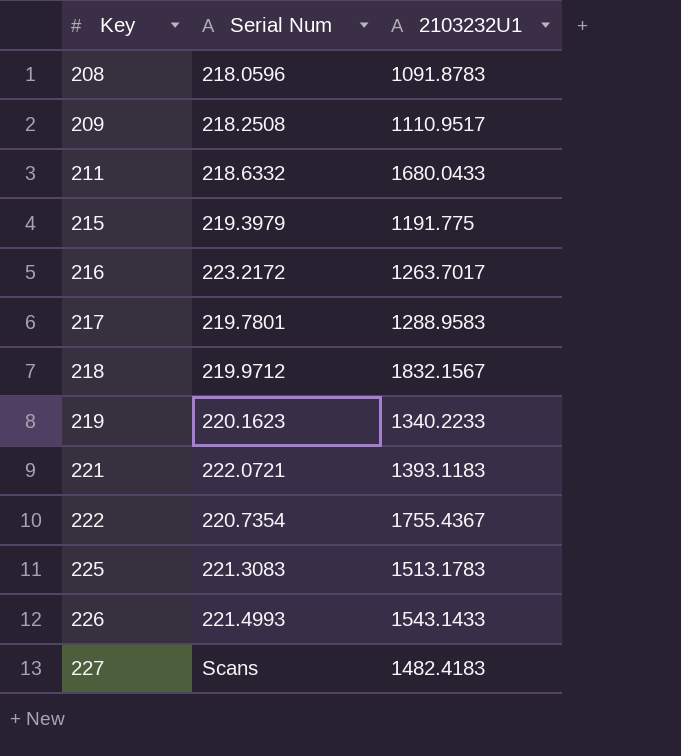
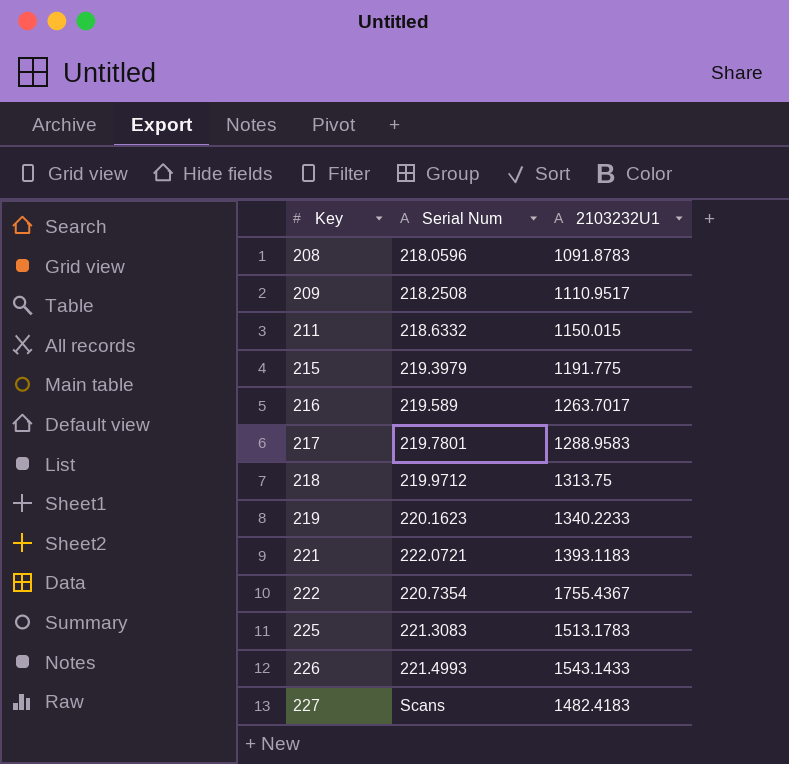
211 | 2103232U1: 1680.0433 -> 1150.015
216 | Serial Num: 223.2172 -> 219.589
218 | 2103232U1: 1832.1567 -> 1313.75

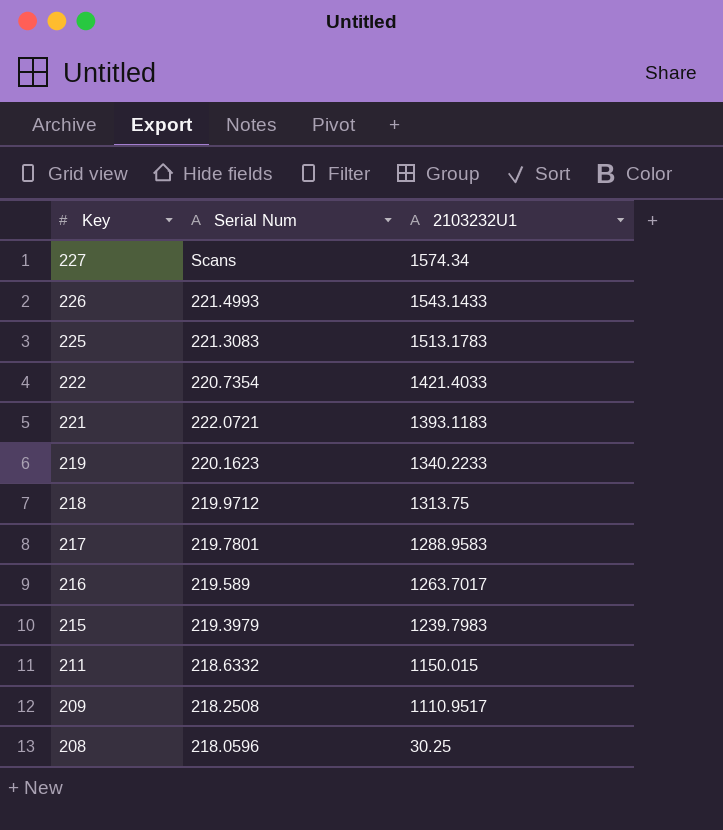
row order: Key ascending -> Key descending
227 | 2103232U1: 1482.4183 -> 1574.34
222 | 2103232U1: 1755.4367 -> 1421.4033
215 | 2103232U1: 1191.775 -> 1239.7983
208 | 2103232U1: 1091.8783 -> 30.25

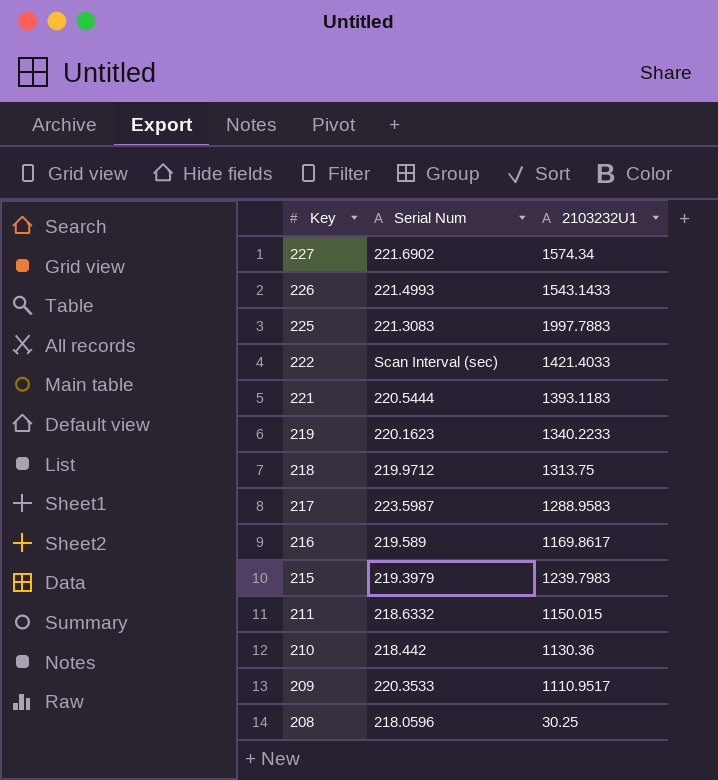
227 | Serial Num: Scans -> 221.6902
225 | 2103232U1: 1513.1783 -> 1997.7883
222 | Serial Num: 220.7354 -> Scan Interval (sec)
221 | Serial Num: 222.0721 -> 220.5444
217 | Serial Num: 219.7801 -> 223.5987
216 | 2103232U1: 1263.7017 -> 1169.8617
row 210: none -> 218.442 | 1130.36
209 | Serial Num: 218.2508 -> 220.3533

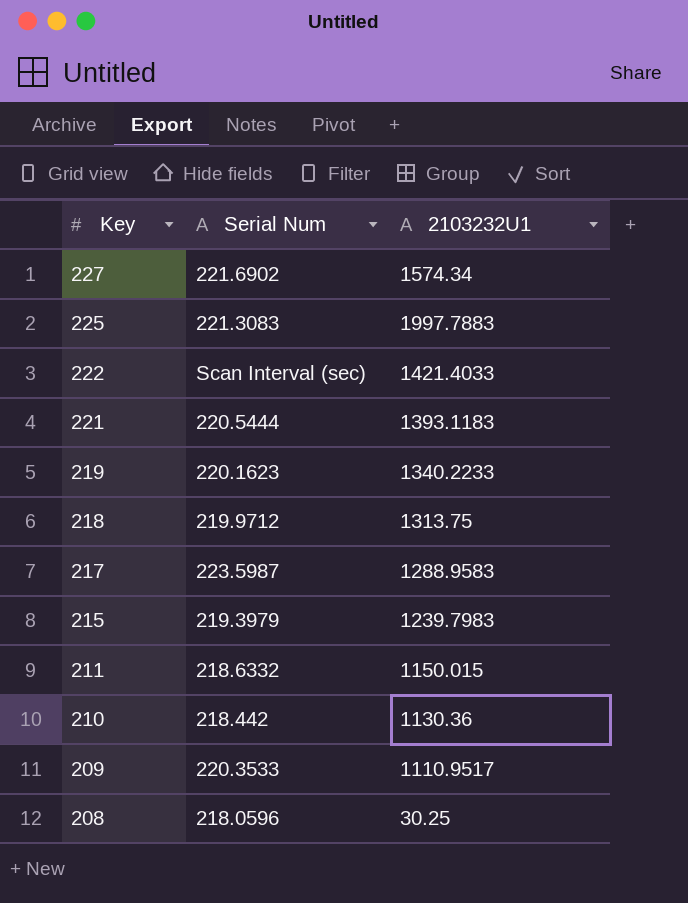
row 226: 221.4993 | 1543.1433 -> none
row 216: 219.589 | 1169.8617 -> none

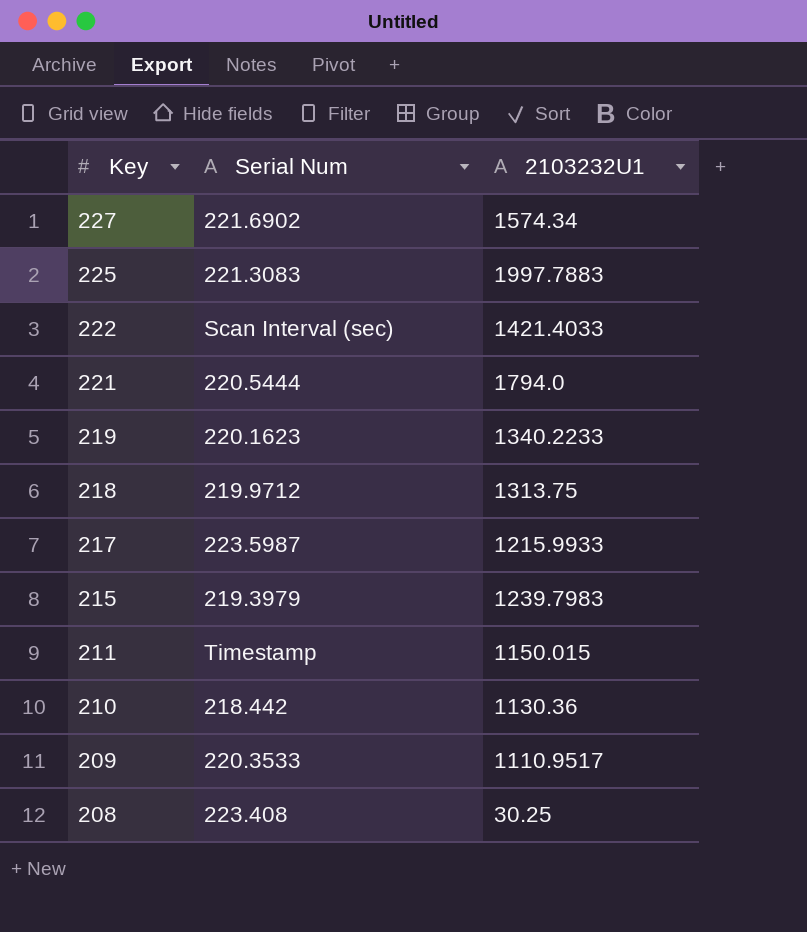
221 | 2103232U1: 1393.1183 -> 1794.0
217 | 2103232U1: 1288.9583 -> 1215.9933
211 | Serial Num: 218.6332 -> Timestamp
208 | Serial Num: 218.0596 -> 223.408

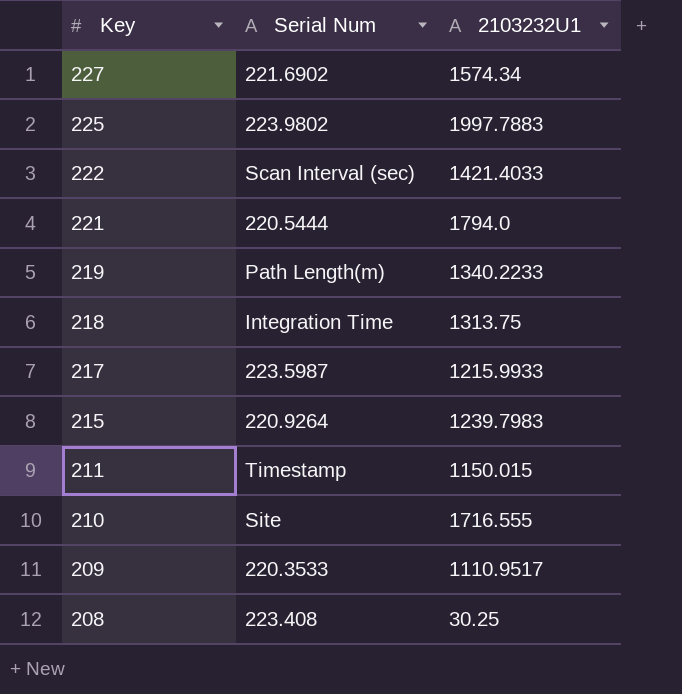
225 | Serial Num: 221.3083 -> 223.9802
219 | Serial Num: 220.1623 -> Path Length(m)
218 | Serial Num: 219.9712 -> Integration Time
215 | Serial Num: 219.3979 -> 220.9264
210 | Serial Num: 218.442 -> Site
210 | 2103232U1: 1130.36 -> 1716.555

